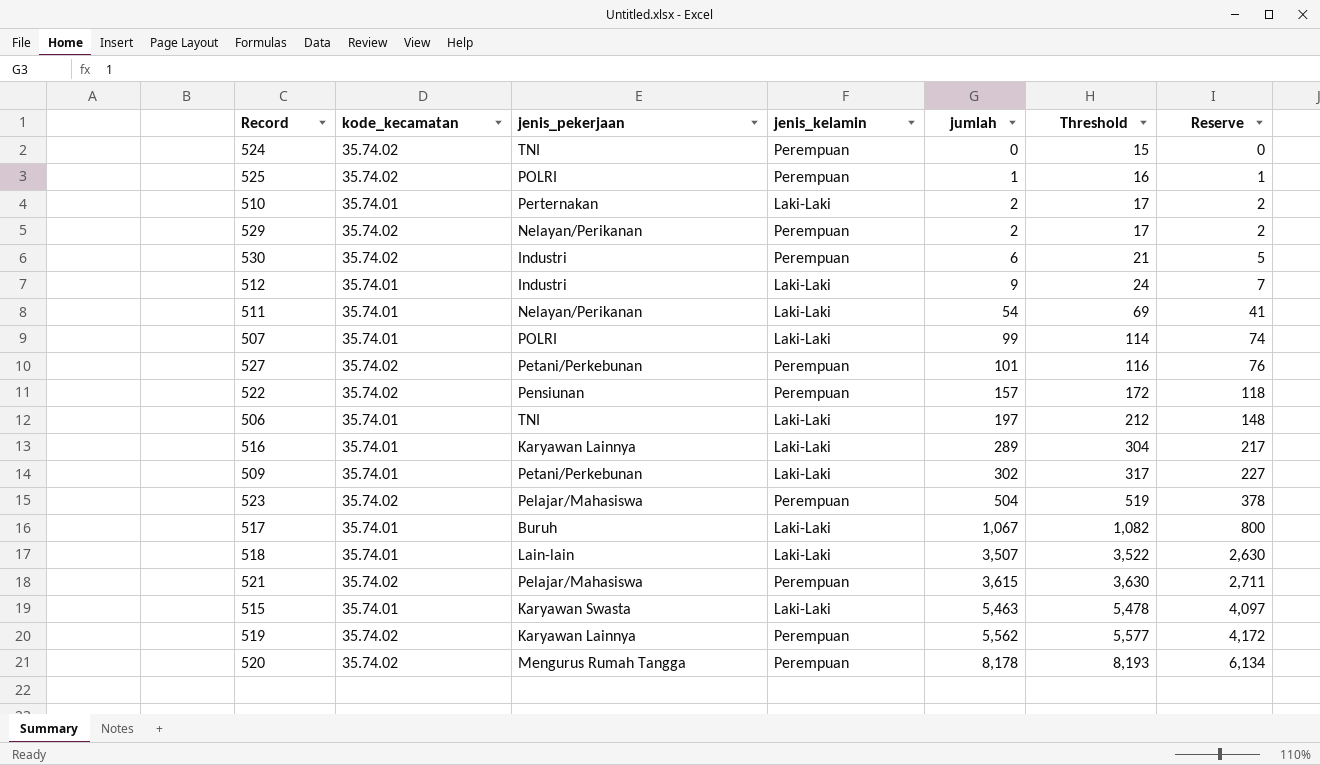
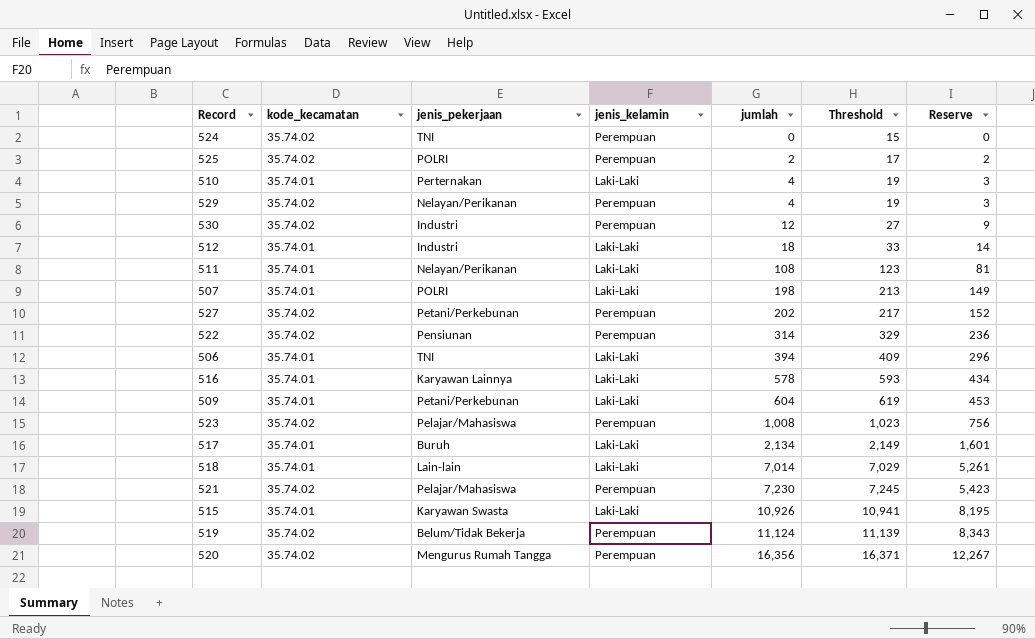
525 | jumlah: 1 -> 2
525 | Threshold: 16 -> 17
525 | Reserve: 1 -> 2
510 | jumlah: 2 -> 4
510 | Threshold: 17 -> 19
510 | Reserve: 2 -> 3
529 | jumlah: 2 -> 4
529 | Threshold: 17 -> 19
529 | Reserve: 2 -> 3
530 | jumlah: 6 -> 12
530 | Threshold: 21 -> 27
530 | Reserve: 5 -> 9
512 | jumlah: 9 -> 18
512 | Threshold: 24 -> 33
512 | Reserve: 7 -> 14
511 | jumlah: 54 -> 108
511 | Threshold: 69 -> 123
511 | Reserve: 41 -> 81
507 | jumlah: 99 -> 198
507 | Threshold: 114 -> 213
507 | Reserve: 74 -> 149
527 | jumlah: 101 -> 202
527 | Threshold: 116 -> 217
527 | Reserve: 76 -> 152
522 | jumlah: 157 -> 314
522 | Threshold: 172 -> 329
522 | Reserve: 118 -> 236
506 | jumlah: 197 -> 394
506 | Threshold: 212 -> 409
506 | Reserve: 148 -> 296
516 | jumlah: 289 -> 578
516 | Threshold: 304 -> 593
516 | Reserve: 217 -> 434
509 | jumlah: 302 -> 604
509 | Threshold: 317 -> 619
509 | Reserve: 227 -> 453
523 | jumlah: 504 -> 1,008
523 | Threshold: 519 -> 1,023
523 | Reserve: 378 -> 756
517 | jumlah: 1,067 -> 2,134
517 | Threshold: 1,082 -> 2,149
517 | Reserve: 800 -> 1,601
518 | jumlah: 3,507 -> 7,014
518 | Threshold: 3,522 -> 7,029
518 | Reserve: 2,630 -> 5,261
521 | jumlah: 3,615 -> 7,230
521 | Threshold: 3,630 -> 7,245
521 | Reserve: 2,711 -> 5,423
515 | jumlah: 5,463 -> 10,926
515 | Threshold: 5,478 -> 10,941
515 | Reserve: 4,097 -> 8,195
519 | jenis_pekerjaan: Karyawan Lainnya -> Belum/Tidak Bekerja
519 | jumlah: 5,562 -> 11,124
519 | Threshold: 5,577 -> 11,139
519 | Reserve: 4,172 -> 8,343
520 | jumlah: 8,178 -> 16,356
520 | Threshold: 8,193 -> 16,371
520 | Reserve: 6,134 -> 12,267

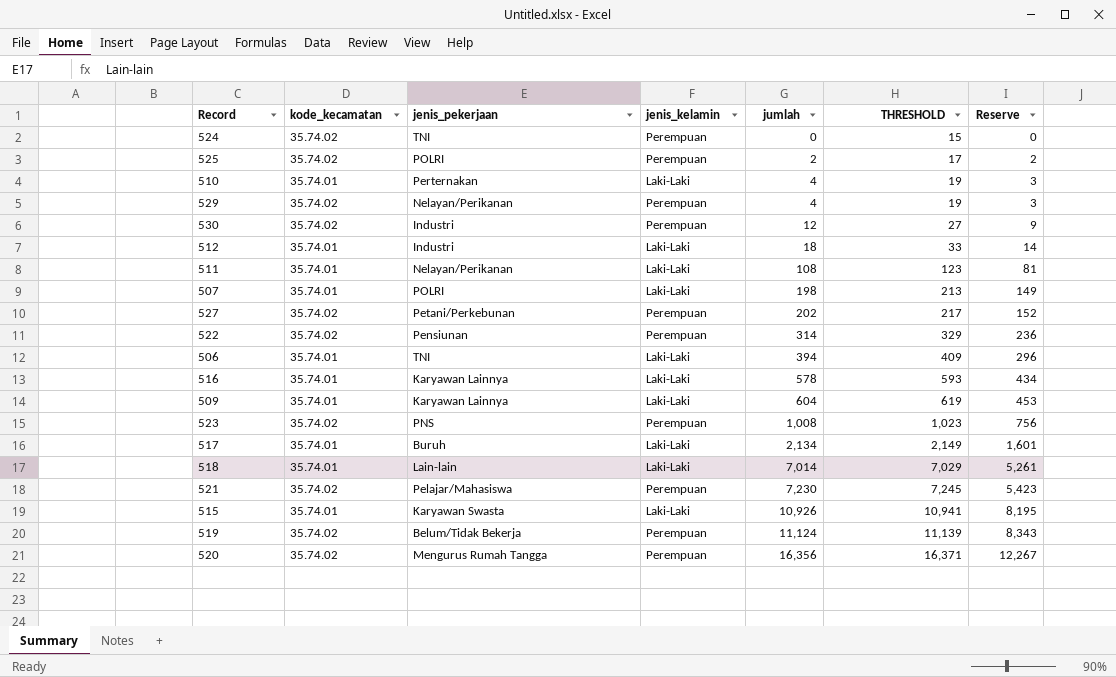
column name: Threshold -> THRESHOLD
509 | jenis_pekerjaan: Petani/Perkebunan -> Karyawan Lainnya
523 | jenis_pekerjaan: Pelajar/Mahasiswa -> PNS

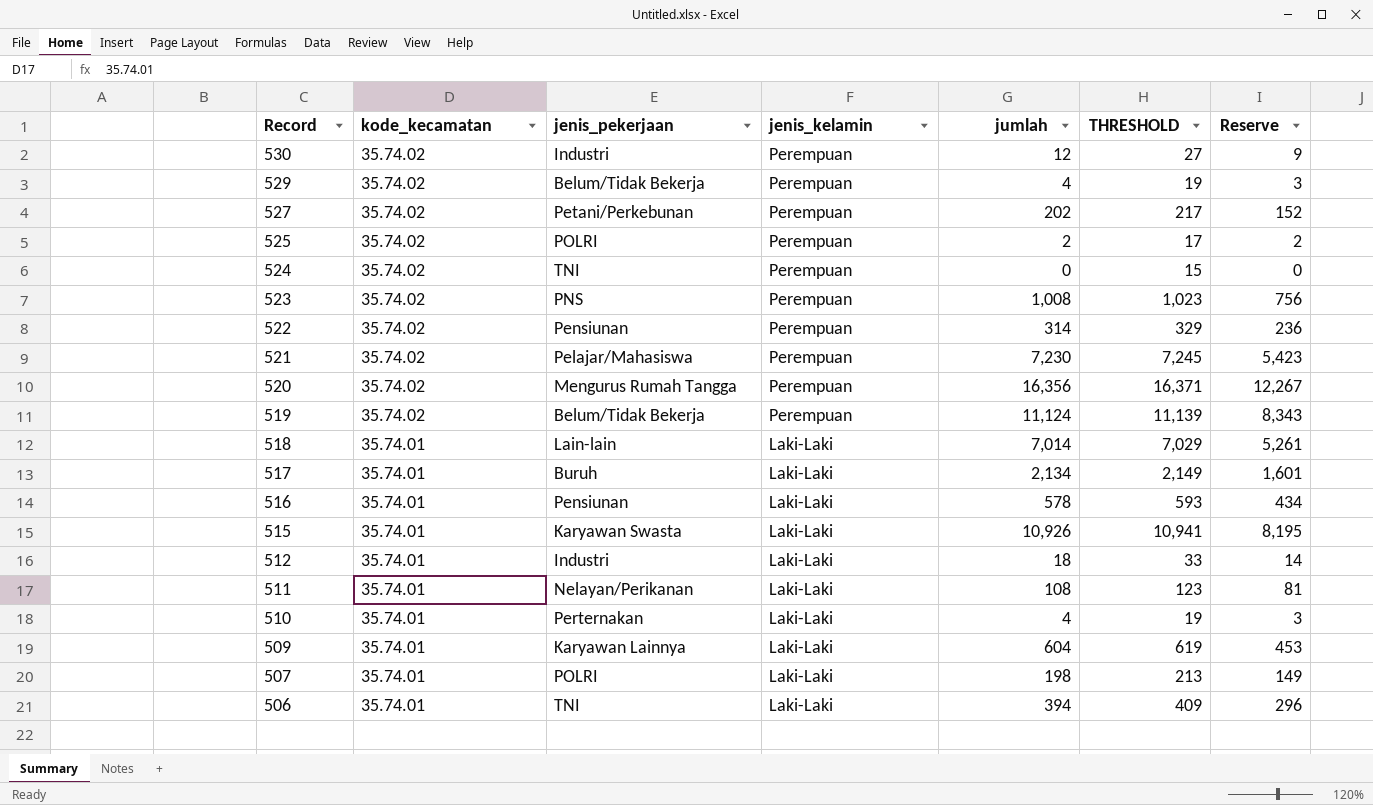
row order: jumlah ascending -> Record descending
529 | jenis_pekerjaan: Nelayan/Perikanan -> Belum/Tidak Bekerja
516 | jenis_pekerjaan: Karyawan Lainnya -> Pensiunan

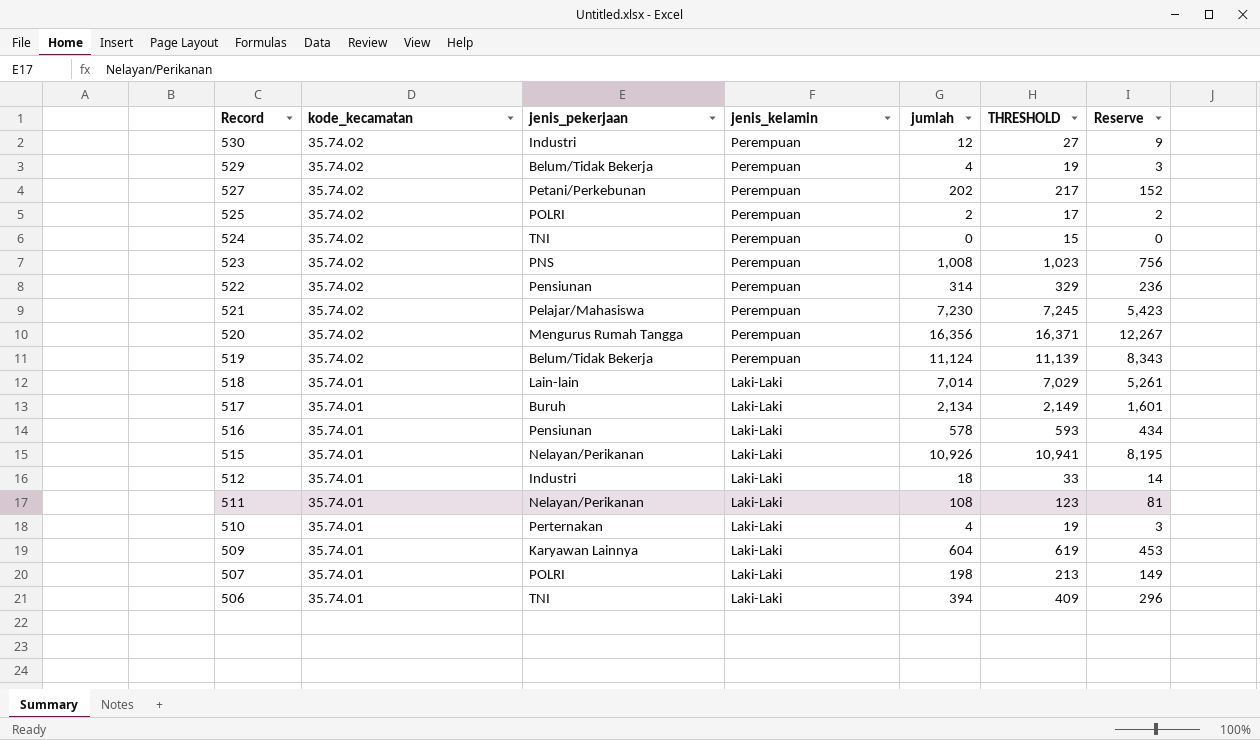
515 | jenis_pekerjaan: Karyawan Swasta -> Nelayan/Perikanan

